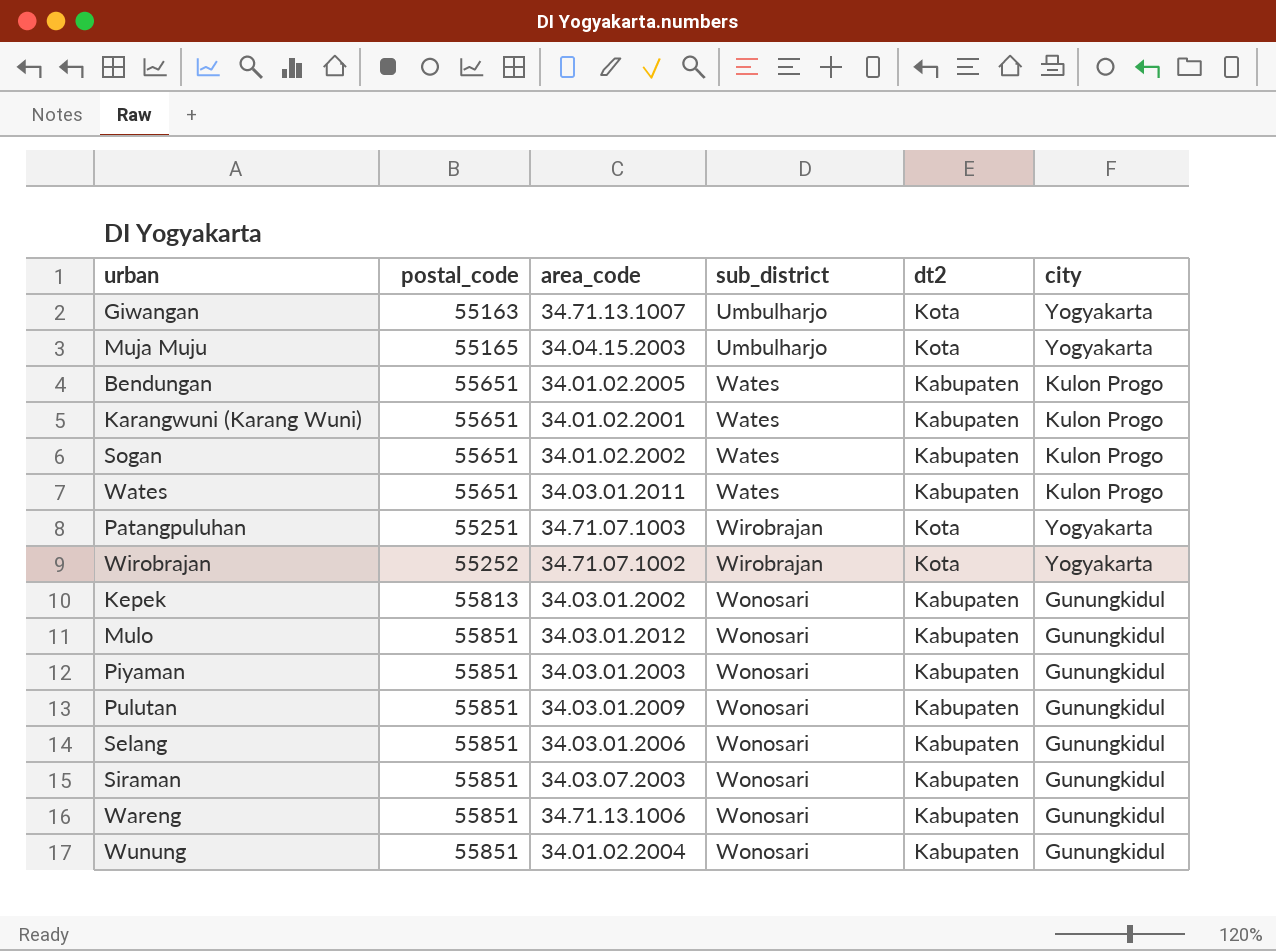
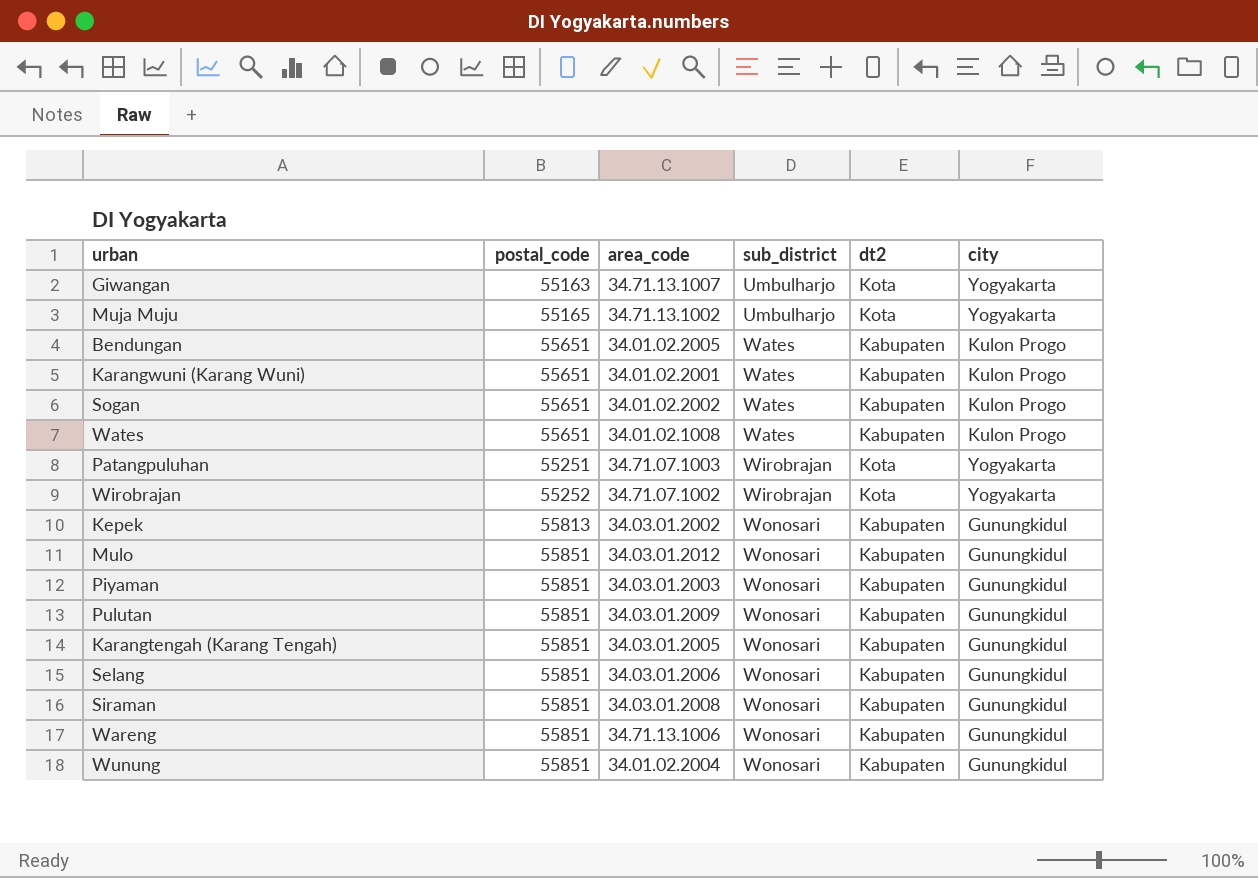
Muja Muju | area_code: 34.04.15.2003 -> 34.71.13.1002
Wates | area_code: 34.03.01.2011 -> 34.01.02.1008
row Karangtengah (Karang Tengah): none -> 55851 | 34.03.01.2005 | Wonosari | Kabupaten | Gunungkidul
Siraman | area_code: 34.03.07.2003 -> 34.03.01.2008

